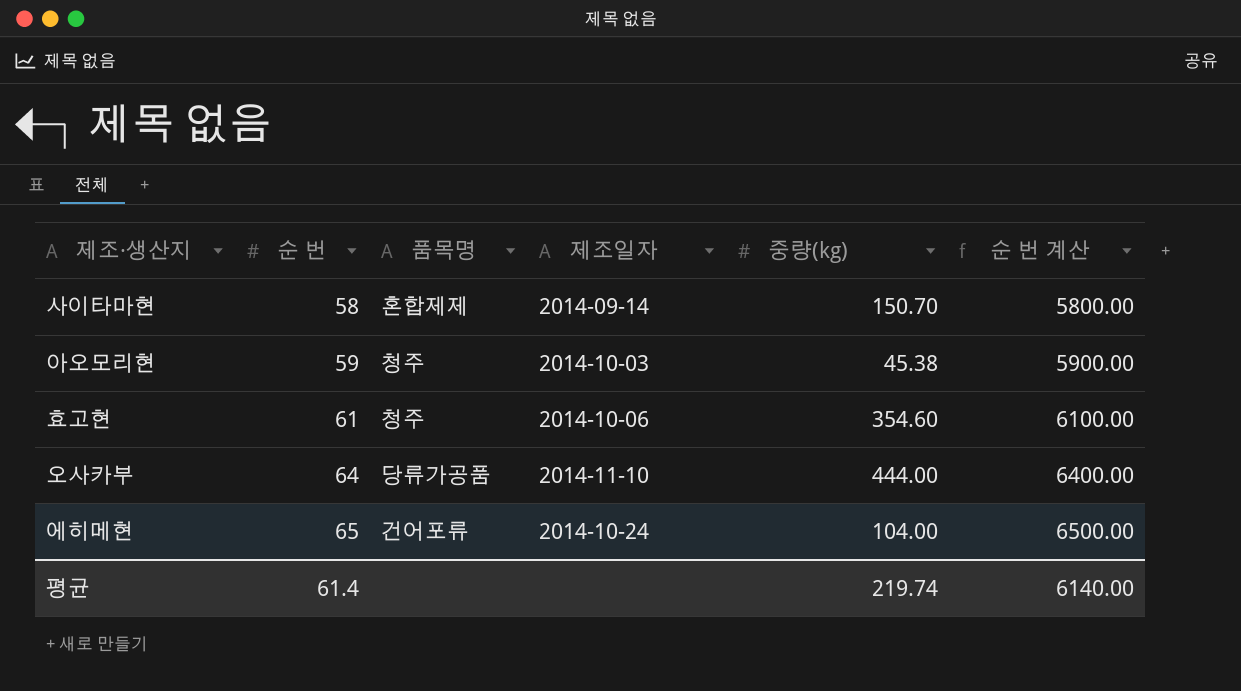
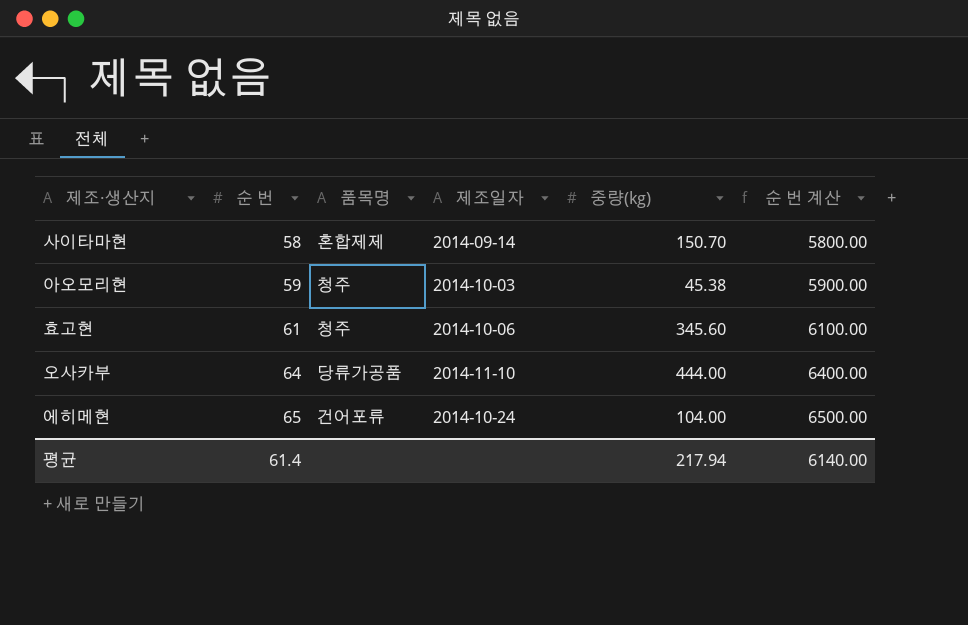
효고현 | 중량(kg): 354.60 -> 345.60
평균 | 중량(kg): 219.74 -> 217.94

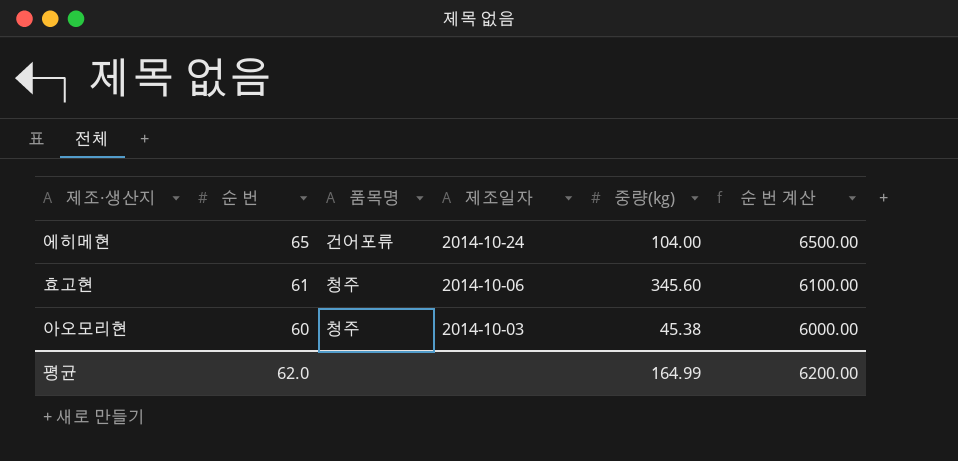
row order: 순 번 ascending -> 순 번 descending
row 사이타마현: 58 | 혼합제제 | 2014-09-14 | 150.70 | 5800.00 -> none
row 오사카부: 64 | 당류가공품 | 2014-11-10 | 444.00 | 6400.00 -> none
아오모리현 | 순 번: 59 -> 60
아오모리현 | 순 번 계산: 5900.00 -> 6000.00
평균 | 순 번: 61.4 -> 62.0
평균 | 중량(kg): 217.94 -> 164.99
평균 | 순 번 계산: 6140.00 -> 6200.00

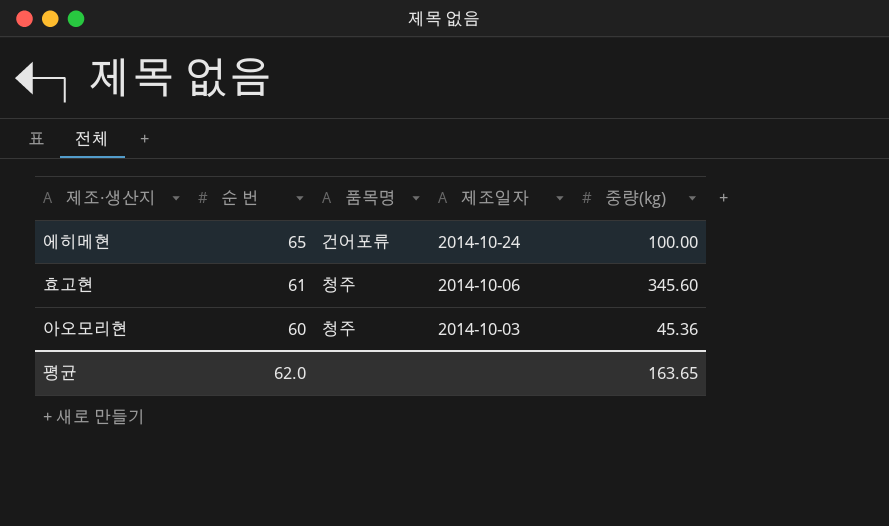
column 순 번 계산 | formula: [순 번] * 100 -> none
에히메현 | 중량(kg): 104.00 -> 100.00
아오모리현 | 중량(kg): 45.38 -> 45.36
평균 | 중량(kg): 164.99 -> 163.65

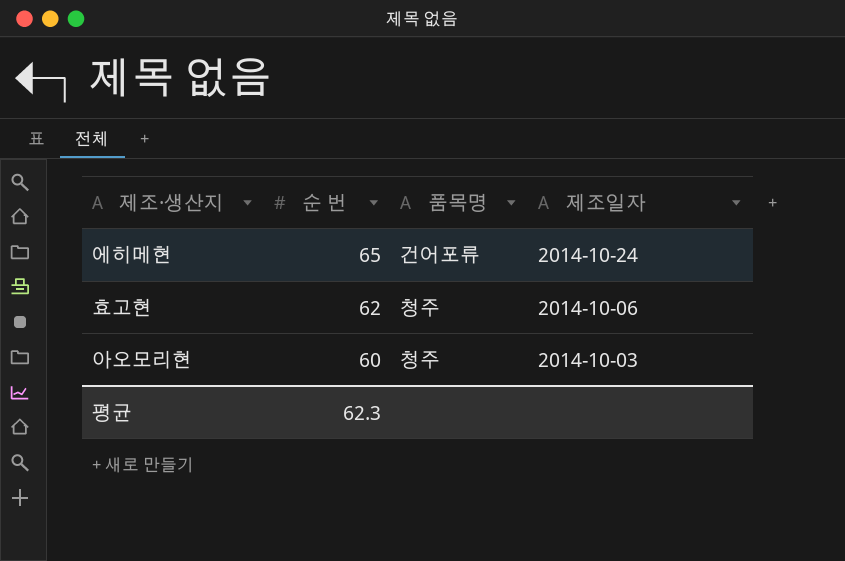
column 중량(kg) | position: 5 -> none
효고현 | 순 번: 61 -> 62
평균 | 순 번: 62.0 -> 62.3

